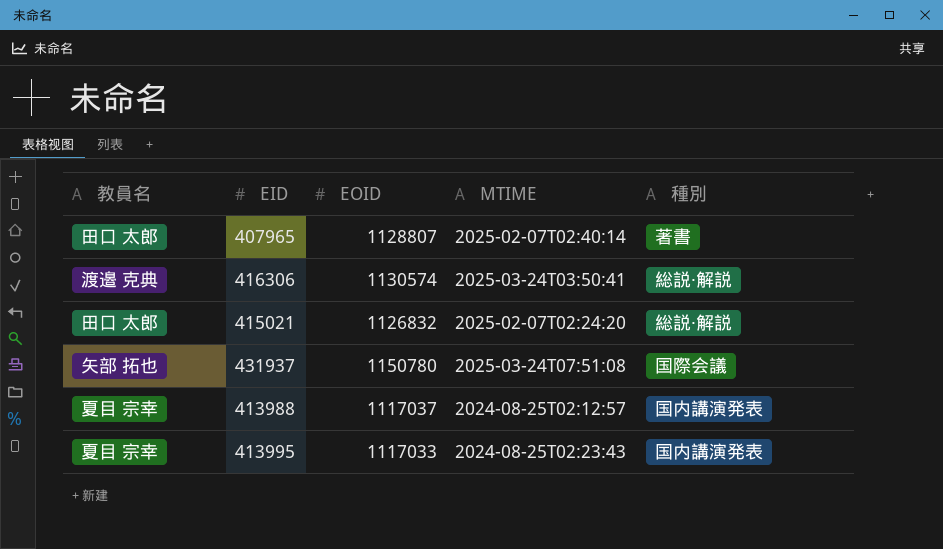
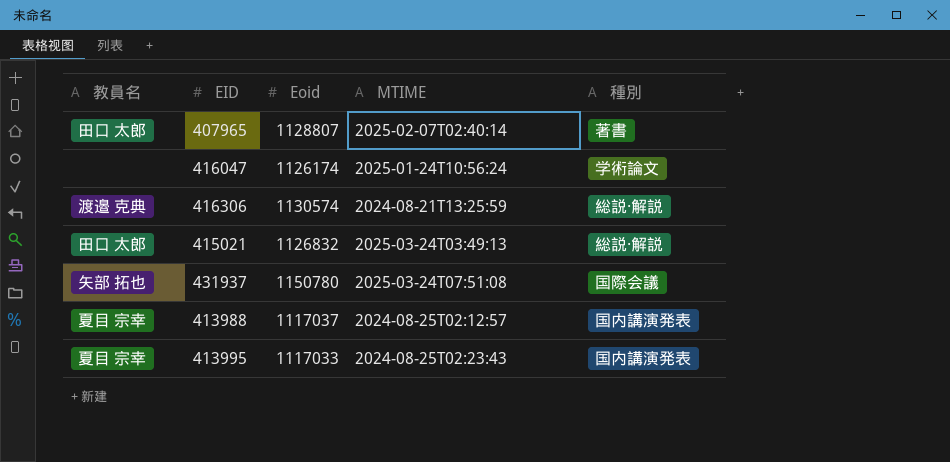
column name: EOID -> Eoid
row 416047: none -> none | 1126174 | 2025-01-24T10:56:24 | 学術論文
416306 | MTIME: 2025-03-24T03:50:41 -> 2024-08-21T13:25:59
415021 | MTIME: 2025-02-07T02:24:20 -> 2025-03-24T03:49:13

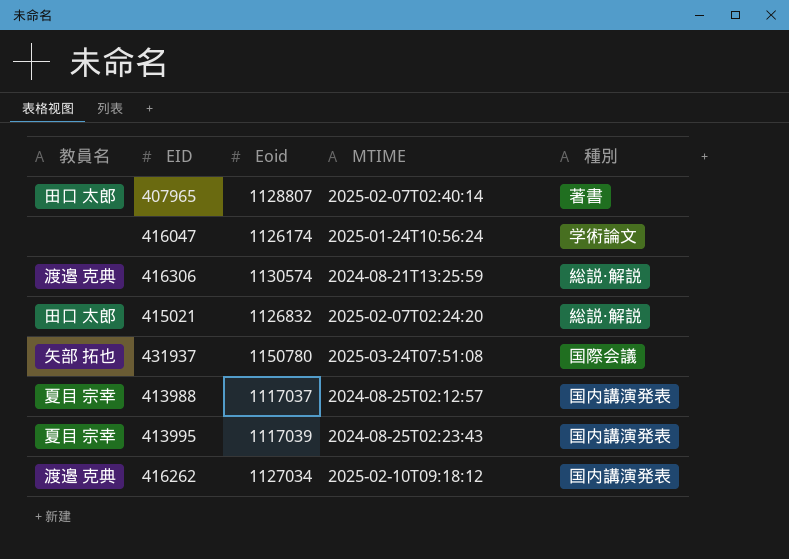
415021 | MTIME: 2025-03-24T03:49:13 -> 2025-02-07T02:24:20
413995 | Eoid: 1117033 -> 1117039
row 416262: none -> 渡邉 克典 | 1127034 | 2025-02-10T09:18:12 | 国内講演発表

